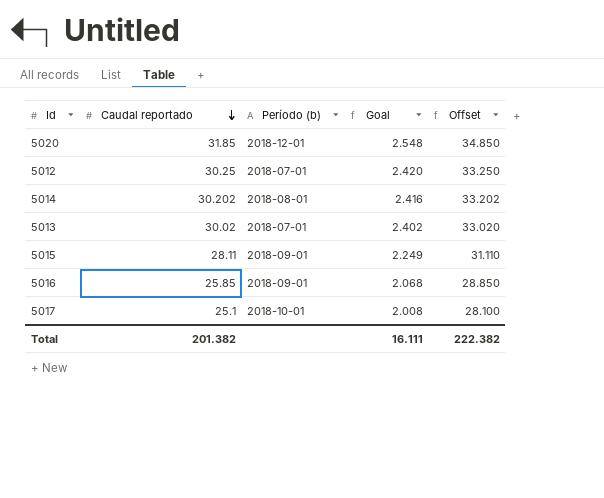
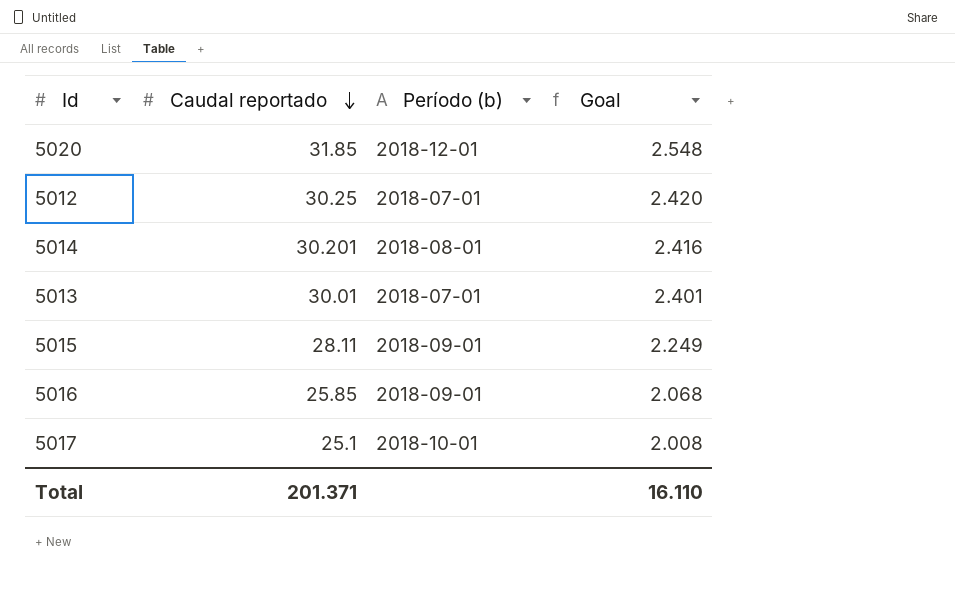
column Offset | formula: [Caudal reportado] + 3 -> none
5014 | Caudal reportado: 30.202 -> 30.201
5013 | Caudal reportado: 30.02 -> 30.01
5013 | Goal: 2.402 -> 2.401
Total | Caudal reportado: 201.382 -> 201.371
Total | Goal: 16.111 -> 16.110

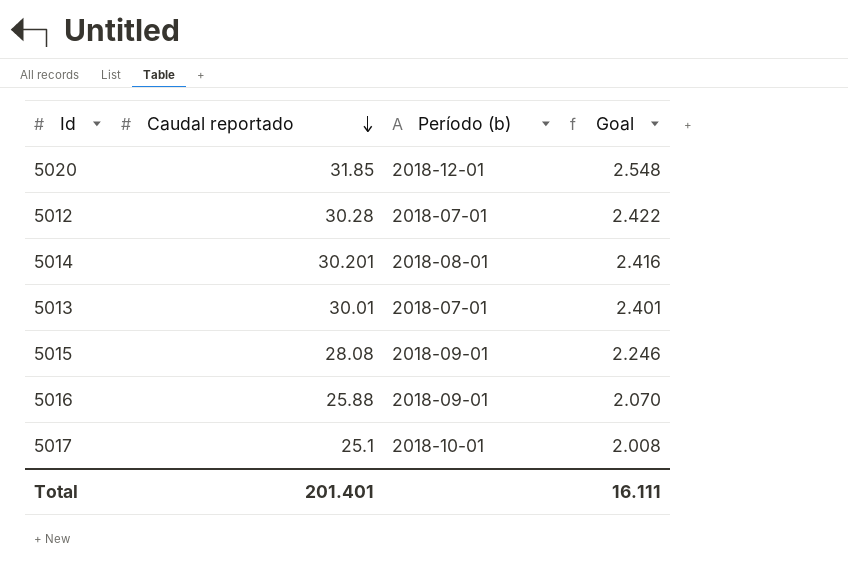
5012 | Caudal reportado: 30.25 -> 30.28
5012 | Goal: 2.420 -> 2.422
5015 | Caudal reportado: 28.11 -> 28.08
5015 | Goal: 2.249 -> 2.246
5016 | Caudal reportado: 25.85 -> 25.88
5016 | Goal: 2.068 -> 2.070
Total | Caudal reportado: 201.371 -> 201.401
Total | Goal: 16.110 -> 16.111

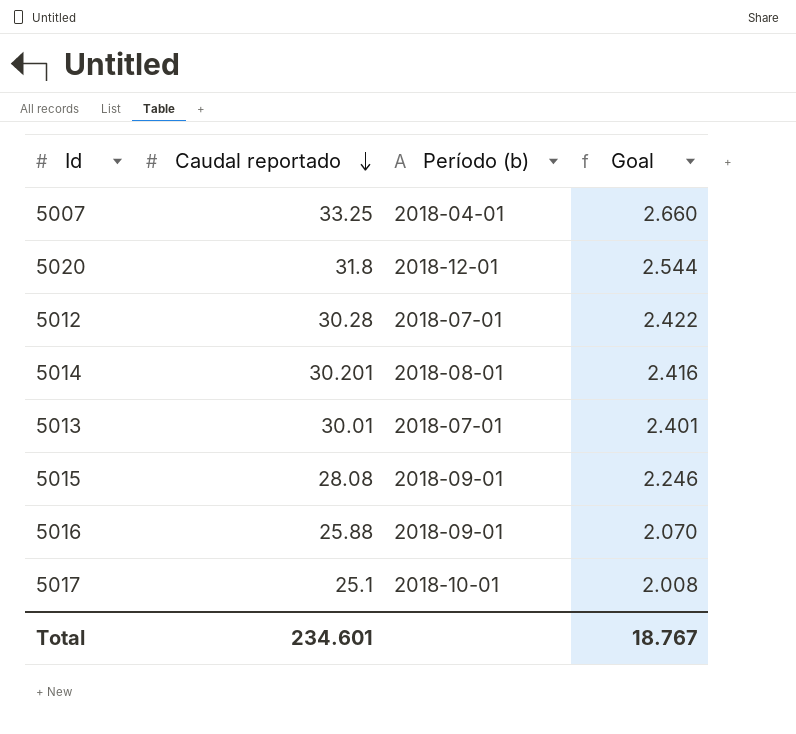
row 5007: none -> 33.25 | 2018-04-01 | 2.660
5020 | Caudal reportado: 31.85 -> 31.8
5020 | Goal: 2.548 -> 2.544
Total | Caudal reportado: 201.401 -> 234.601
Total | Goal: 16.111 -> 18.767

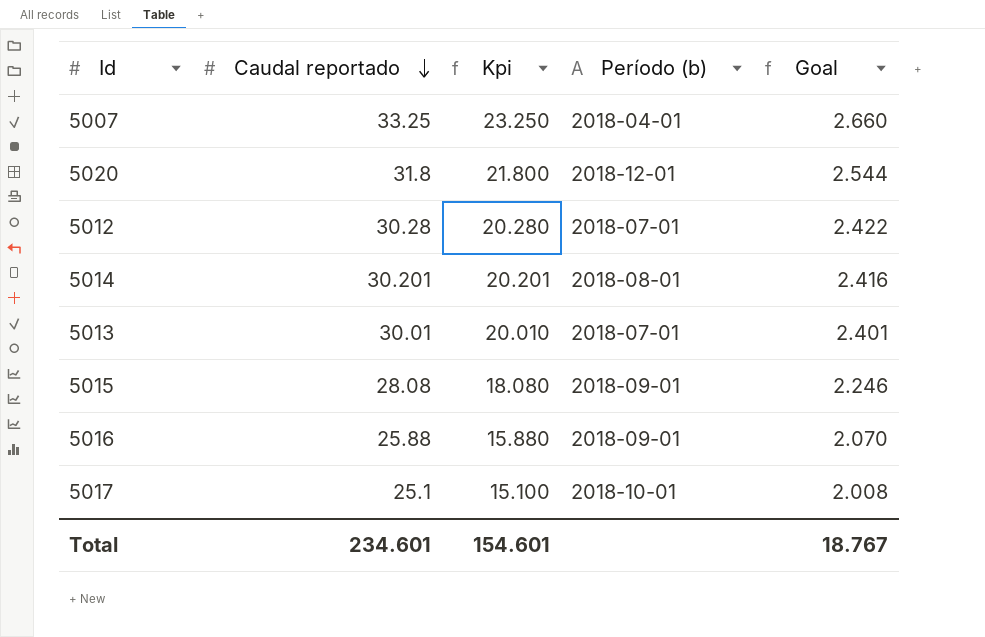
column Kpi | formula: none -> [Caudal reportado] - 10

